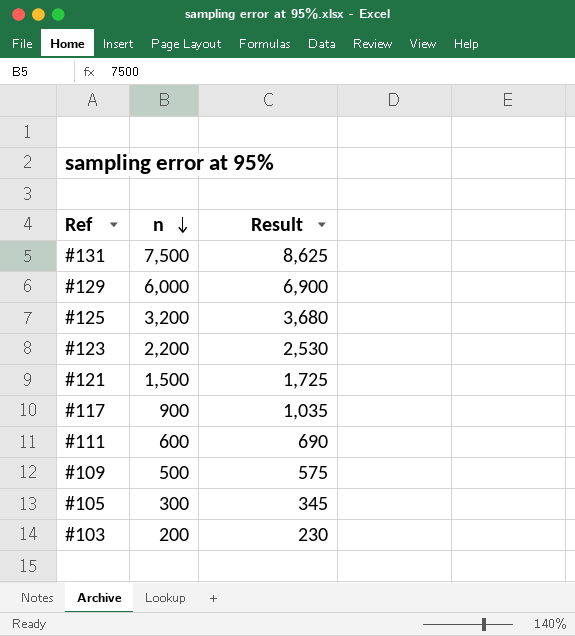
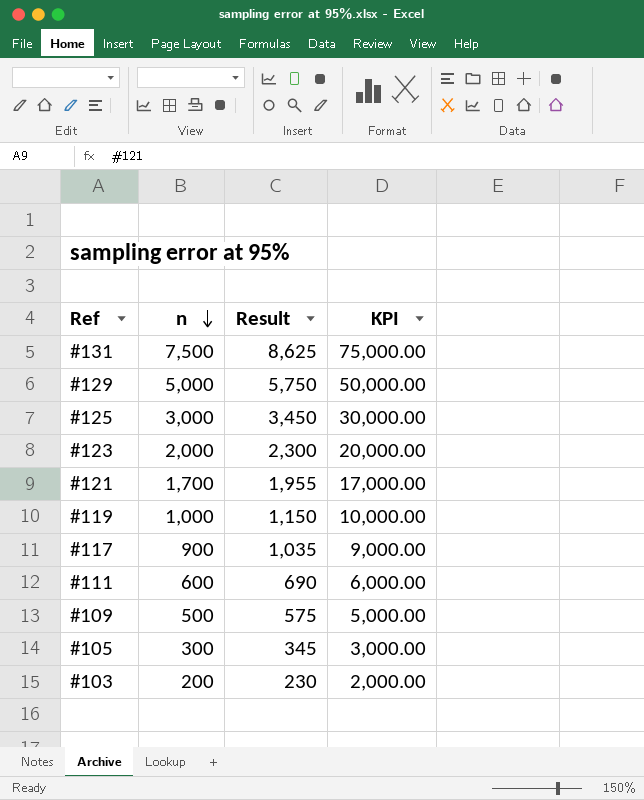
column KPI | formula: none -> [n] * 10
#129 | n: 6,000 -> 5,000
#129 | Result: 6,900 -> 5,750
#125 | n: 3,200 -> 3,000
#125 | Result: 3,680 -> 3,450
#123 | n: 2,200 -> 2,000
#123 | Result: 2,530 -> 2,300
#121 | n: 1,500 -> 1,700
#121 | Result: 1,725 -> 1,955
row #119: none -> 1,000 | 1,150 | 10,000.00

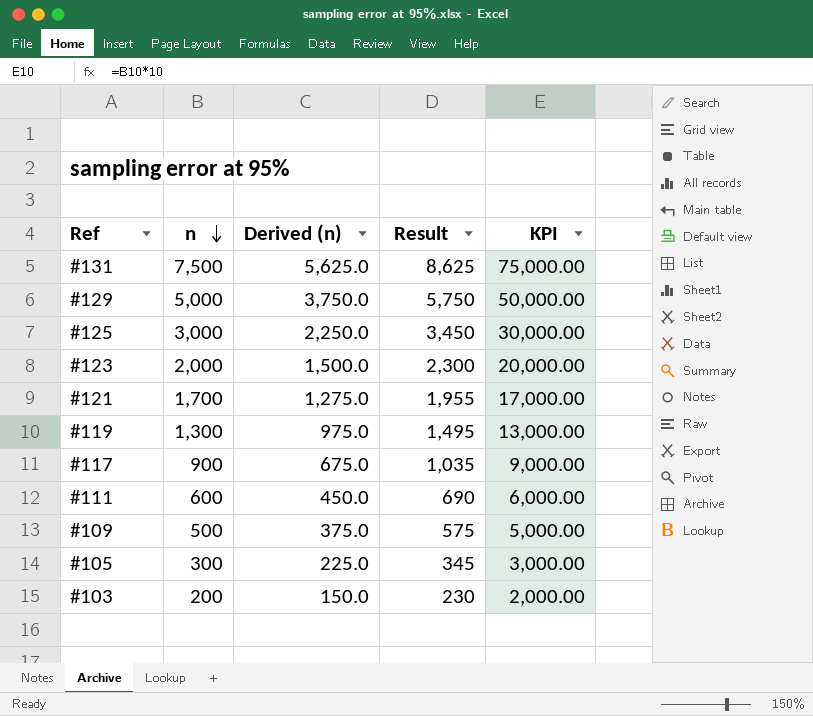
column Derived (n) | formula: none -> [n] * 0.75
#119 | n: 1,000 -> 1,300
#119 | Result: 1,150 -> 1,495
#119 | KPI: 10,000.00 -> 13,000.00

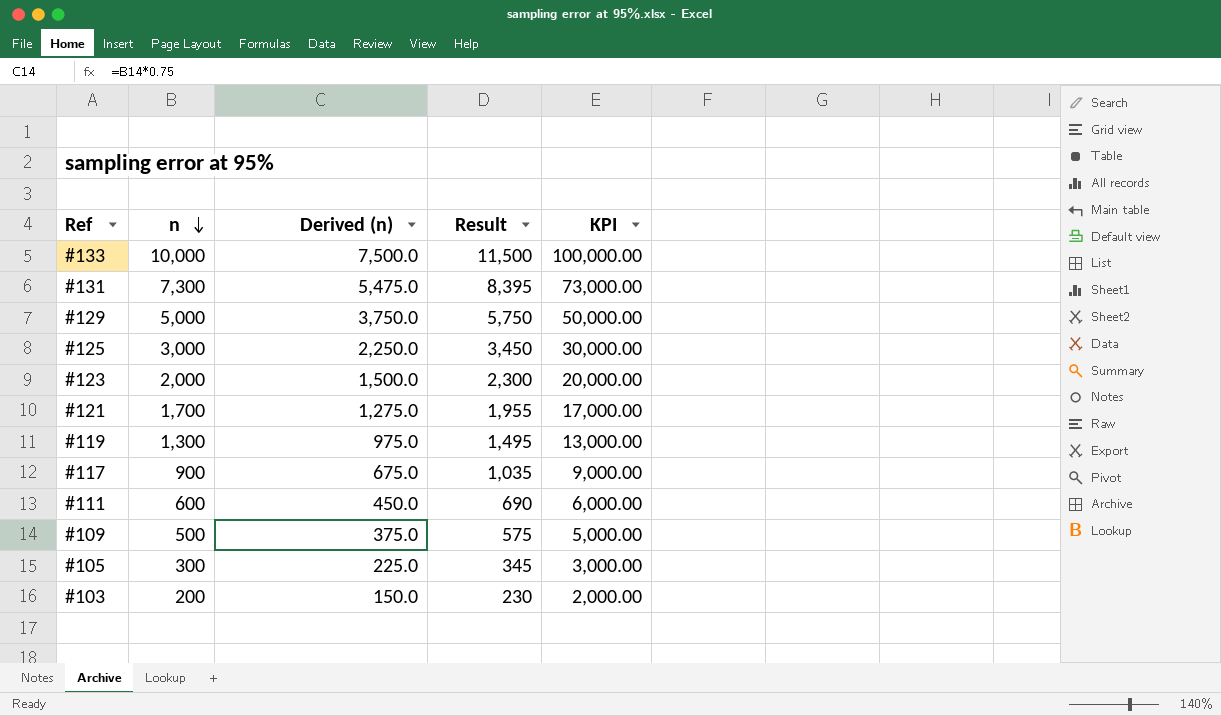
row #133: none -> 10,000 | 7,500.0 | 11,500 | 100,000.00
#131 | n: 7,500 -> 7,300
#131 | Derived (n): 5,625.0 -> 5,475.0
#131 | Result: 8,625 -> 8,395
#131 | KPI: 75,000.00 -> 73,000.00

